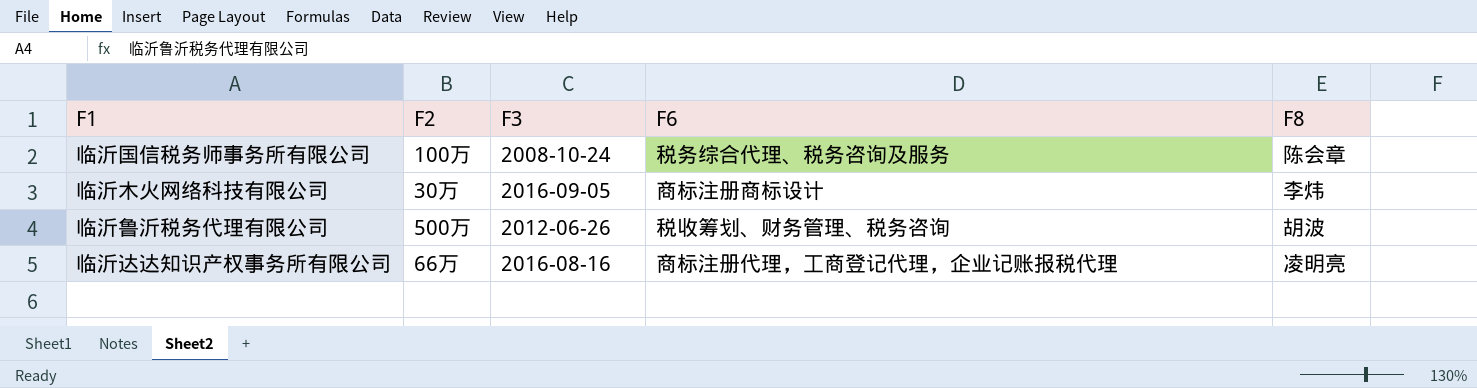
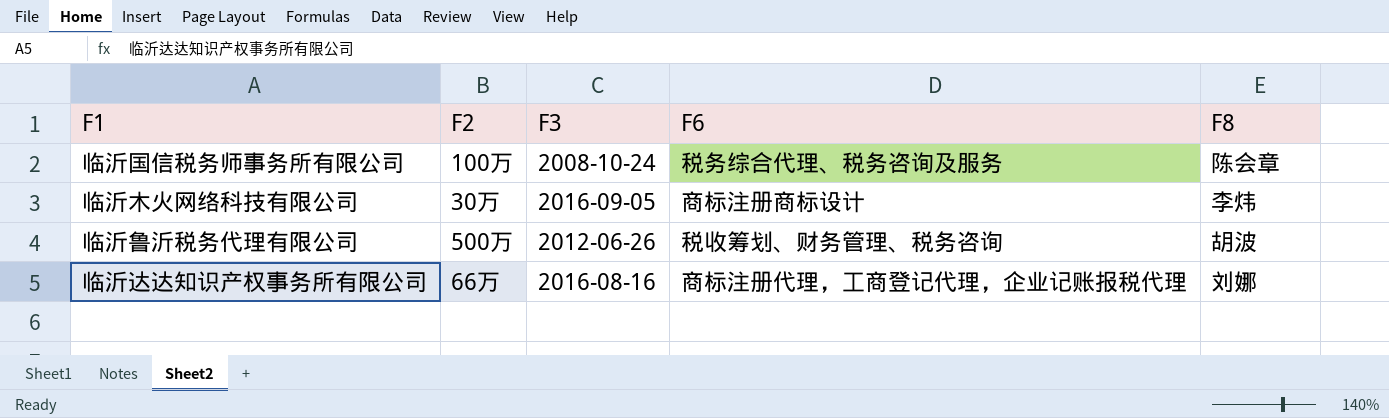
临沂达达知识产权事务所有限公司 | F8: 凌明亮 -> 刘娜

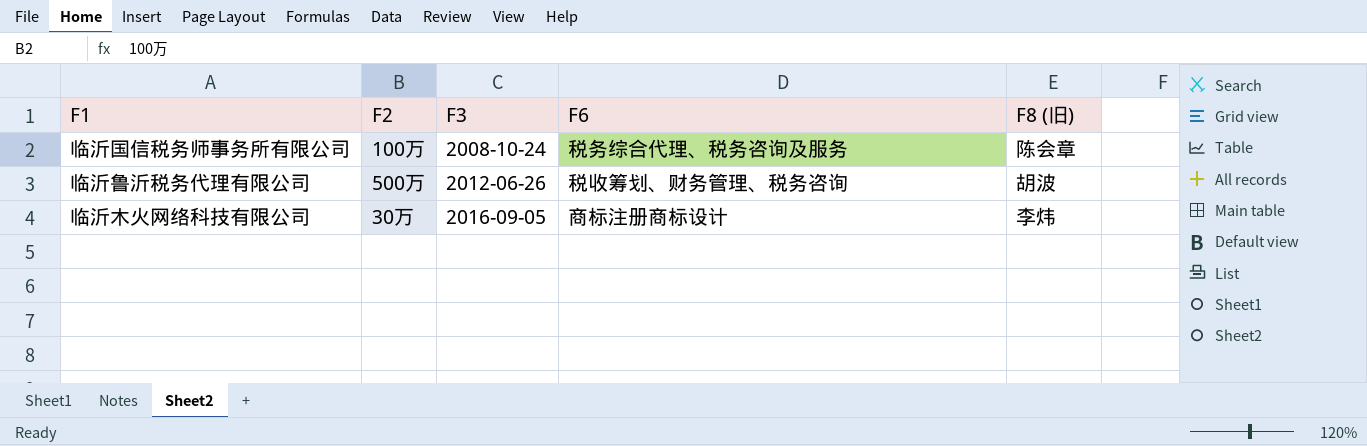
row order: none -> F3 ascending
column name: F8 -> F8 (旧)
row 临沂达达知识产权事务所有限公司: 66万 | 2016-08-16 | 商标注册代理，工商登记代理，企业记账报税代理 | 刘娜 -> none

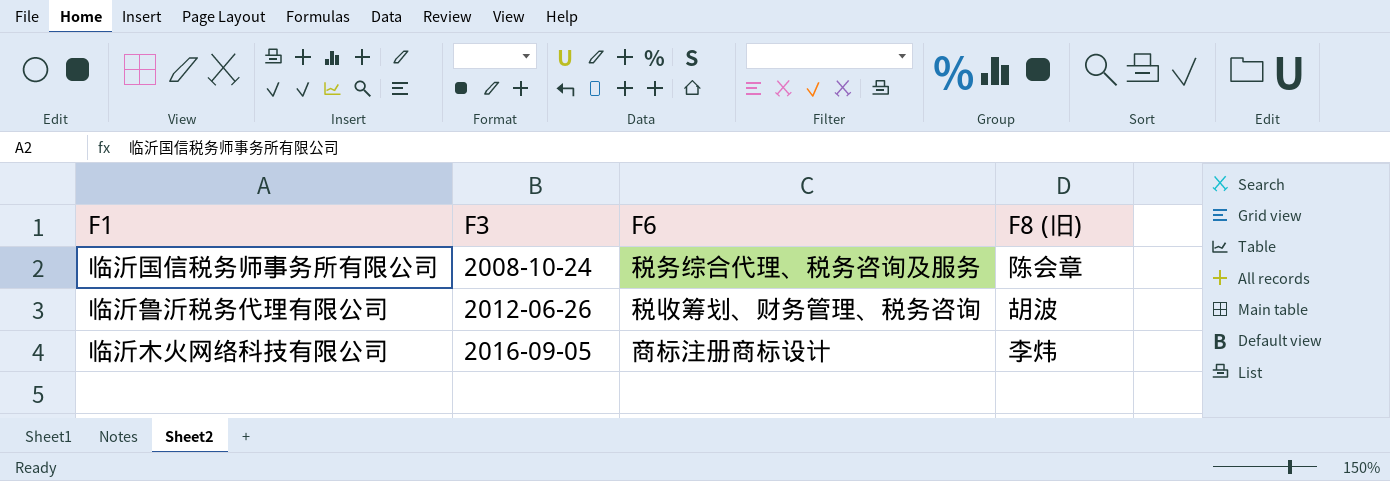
column F2 | position: 2 -> none

